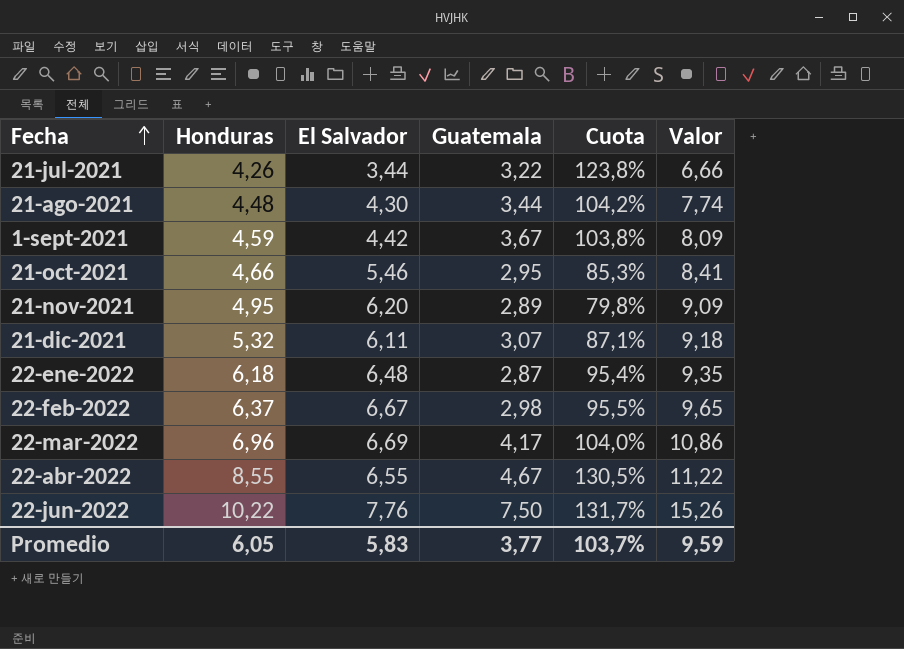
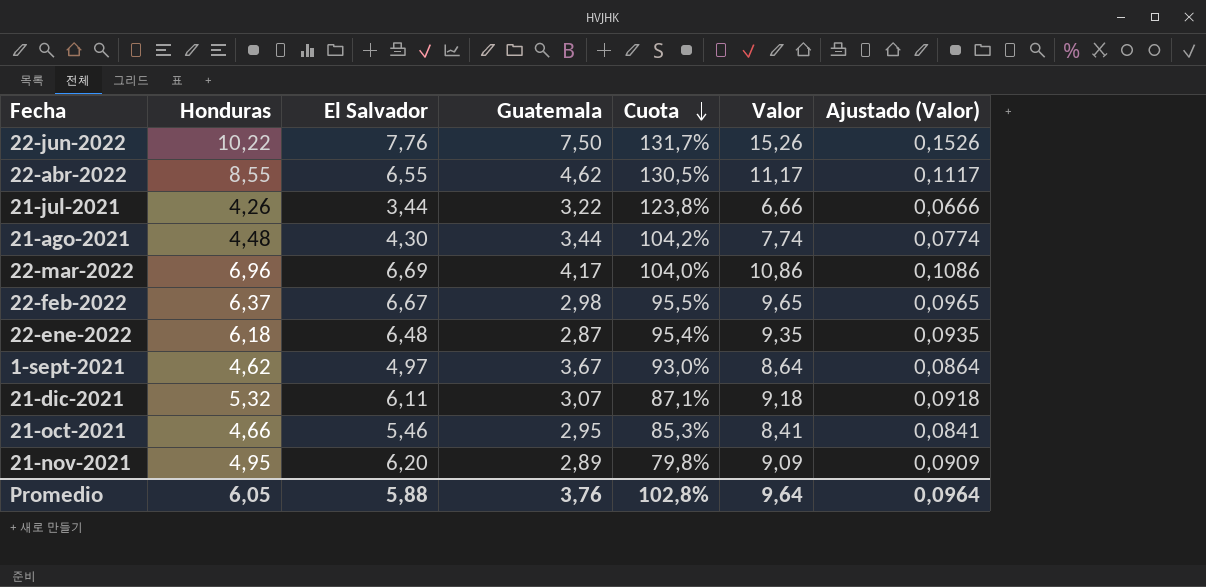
row order: Fecha ascending -> Cuota descending
column Ajustado (Valor) | formula: none -> [Valor] * 0,01
22-abr-2022 | Guatemala: 4,67 -> 4,62
22-abr-2022 | Valor: 11,22 -> 11,17
1-sept-2021 | Honduras: 4,59 -> 4,62
1-sept-2021 | El Salvador: 4,42 -> 4,97
1-sept-2021 | Cuota: 103,8% -> 93,0%
1-sept-2021 | Valor: 8,09 -> 8,64
Promedio | El Salvador: 5,83 -> 5,88
Promedio | Guatemala: 3,77 -> 3,76
Promedio | Cuota: 103,7% -> 102,8%
Promedio | Valor: 9,59 -> 9,64

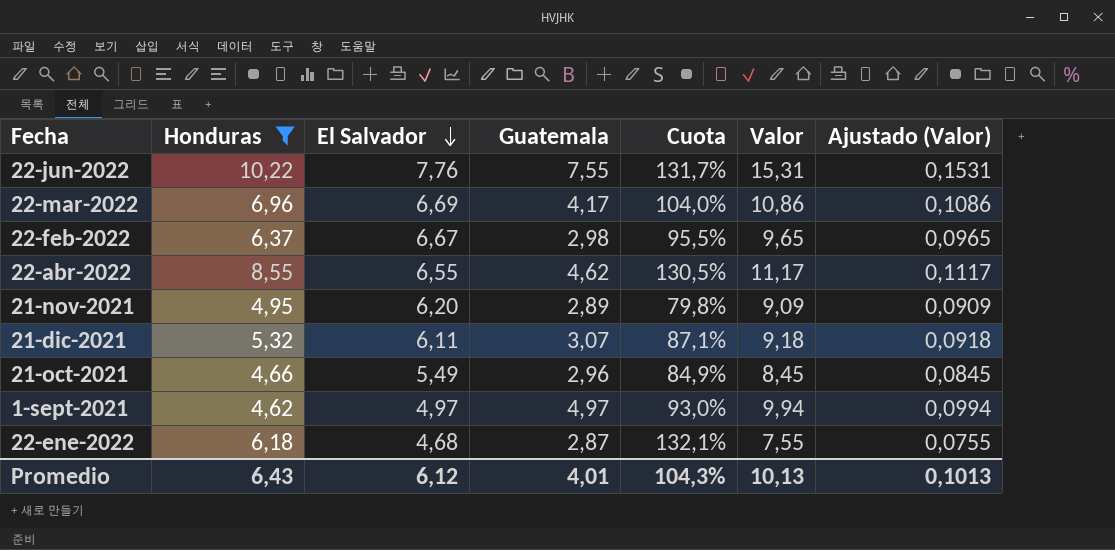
filter: none -> Honduras >= 4,62
row order: Cuota descending -> El Salvador descending
22-jun-2022 | Guatemala: 7,50 -> 7,55
22-jun-2022 | Valor: 15,26 -> 15,31
22-jun-2022 | Ajustado (Valor): 0,1526 -> 0,1531
21-oct-2021 | El Salvador: 5,46 -> 5,49
21-oct-2021 | Guatemala: 2,95 -> 2,96
21-oct-2021 | Cuota: 85,3% -> 84,9%
21-oct-2021 | Valor: 8,41 -> 8,45
21-oct-2021 | Ajustado (Valor): 0,0841 -> 0,0845
1-sept-2021 | Guatemala: 3,67 -> 4,97
1-sept-2021 | Valor: 8,64 -> 9,94
1-sept-2021 | Ajustado (Valor): 0,0864 -> 0,0994
22-ene-2022 | El Salvador: 6,48 -> 4,68
22-ene-2022 | Cuota: 95,4% -> 132,1%
22-ene-2022 | Valor: 9,35 -> 7,55
22-ene-2022 | Ajustado (Valor): 0,0935 -> 0,0755
Promedio | Honduras: 6,05 -> 6,43
Promedio | El Salvador: 5,88 -> 6,12
Promedio | Guatemala: 3,76 -> 4,01
Promedio | Cuota: 102,8% -> 104,3%
Promedio | Valor: 9,64 -> 10,13
Promedio | Ajustado (Valor): 0,0964 -> 0,1013

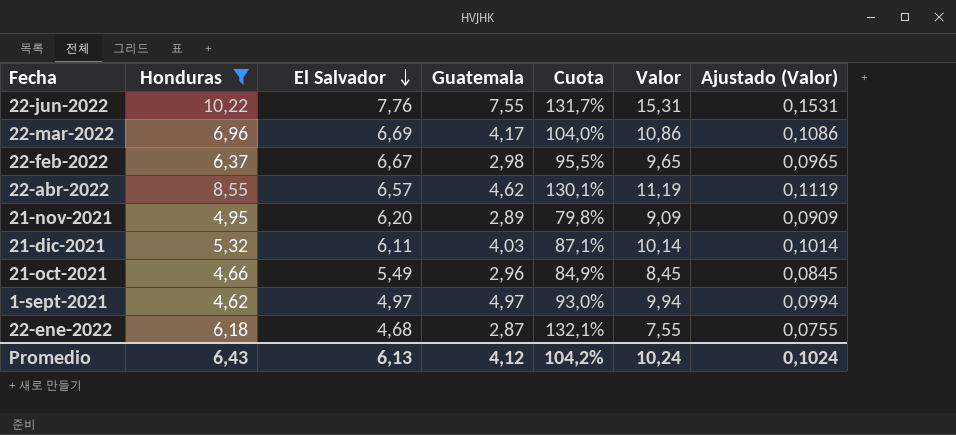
22-abr-2022 | El Salvador: 6,55 -> 6,57
22-abr-2022 | Cuota: 130,5% -> 130,1%
22-abr-2022 | Valor: 11,17 -> 11,19
22-abr-2022 | Ajustado (Valor): 0,1117 -> 0,1119
21-dic-2021 | Guatemala: 3,07 -> 4,03
21-dic-2021 | Valor: 9,18 -> 10,14
21-dic-2021 | Ajustado (Valor): 0,0918 -> 0,1014
Promedio | El Salvador: 6,12 -> 6,13
Promedio | Guatemala: 4,01 -> 4,12
Promedio | Cuota: 104,3% -> 104,2%
Promedio | Valor: 10,13 -> 10,24
Promedio | Ajustado (Valor): 0,1013 -> 0,1024

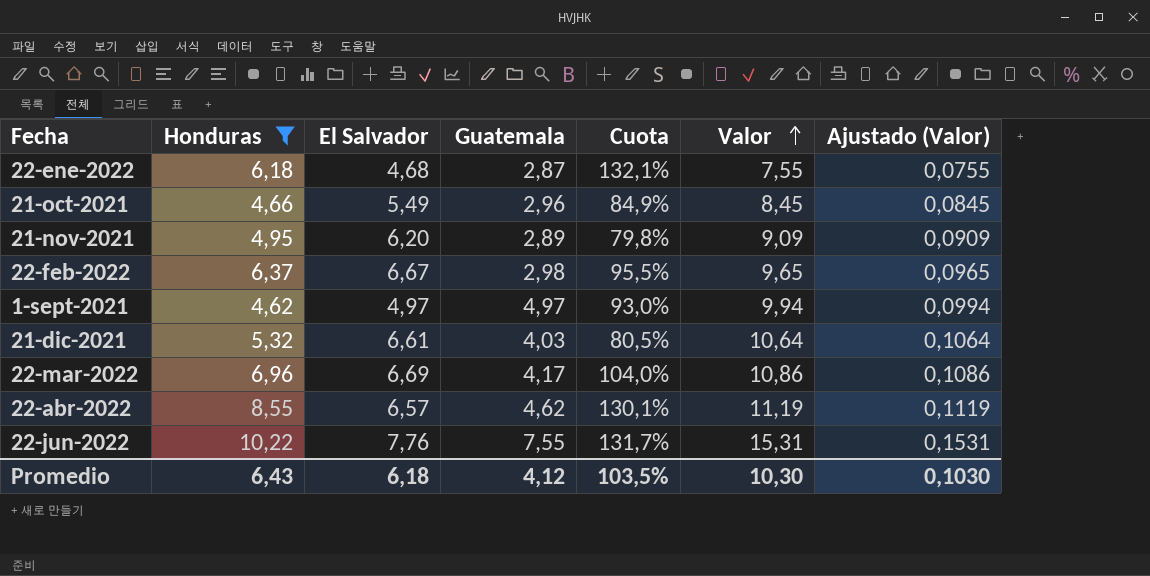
row order: El Salvador descending -> Valor ascending
21-dic-2021 | El Salvador: 6,11 -> 6,61
21-dic-2021 | Cuota: 87,1% -> 80,5%
21-dic-2021 | Valor: 10,14 -> 10,64
21-dic-2021 | Ajustado (Valor): 0,1014 -> 0,1064
Promedio | El Salvador: 6,13 -> 6,18
Promedio | Cuota: 104,2% -> 103,5%
Promedio | Valor: 10,24 -> 10,30
Promedio | Ajustado (Valor): 0,1024 -> 0,1030

